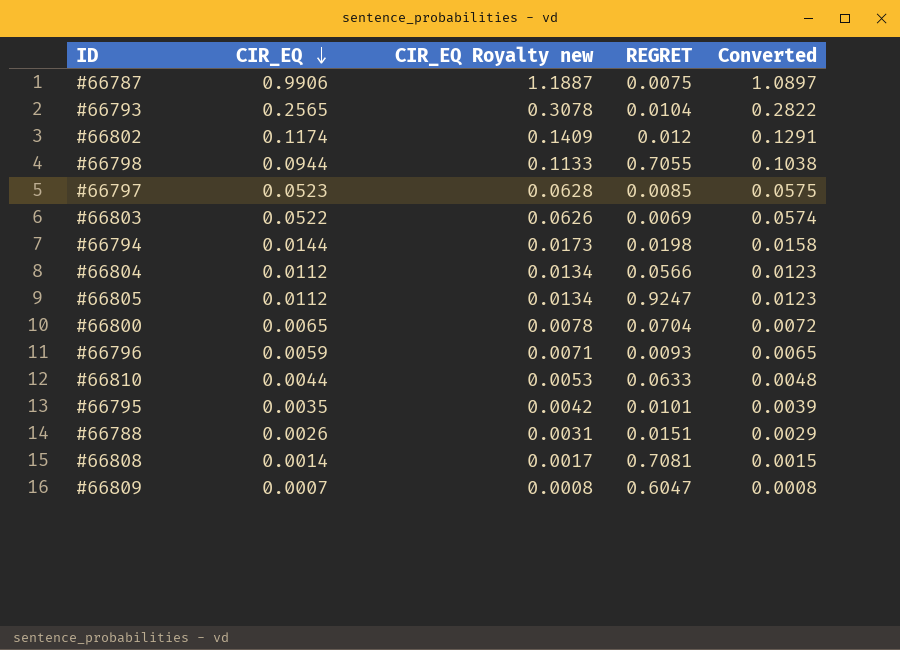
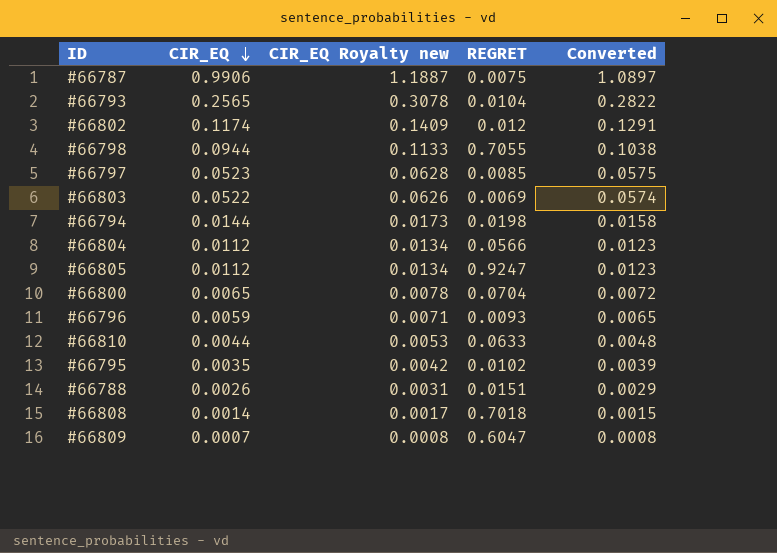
#66795 | REGRET: 0.0101 -> 0.0102
#66808 | REGRET: 0.7081 -> 0.7018

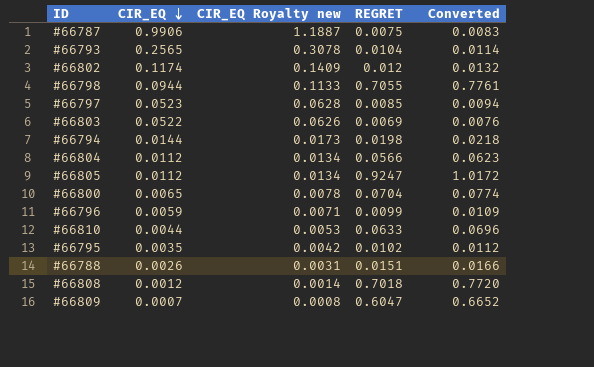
column Converted | formula: [CIR_EQ] * 1.1 -> [REGRET] * 1.1
#66796 | REGRET: 0.0093 -> 0.0099
#66808 | CIR_EQ: 0.0014 -> 0.0012
#66808 | CIR_EQ Royalty new: 0.0017 -> 0.0014

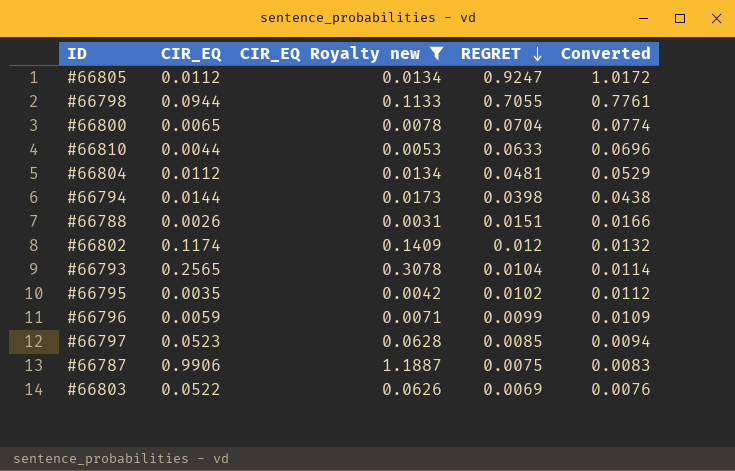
filter: none -> CIR_EQ Royalty new >= 0.0031
row order: CIR_EQ descending -> REGRET descending
#66804 | REGRET: 0.0566 -> 0.0481
#66804 | Converted: 0.0623 -> 0.0529
#66794 | REGRET: 0.0198 -> 0.0398
#66794 | Converted: 0.0218 -> 0.0438

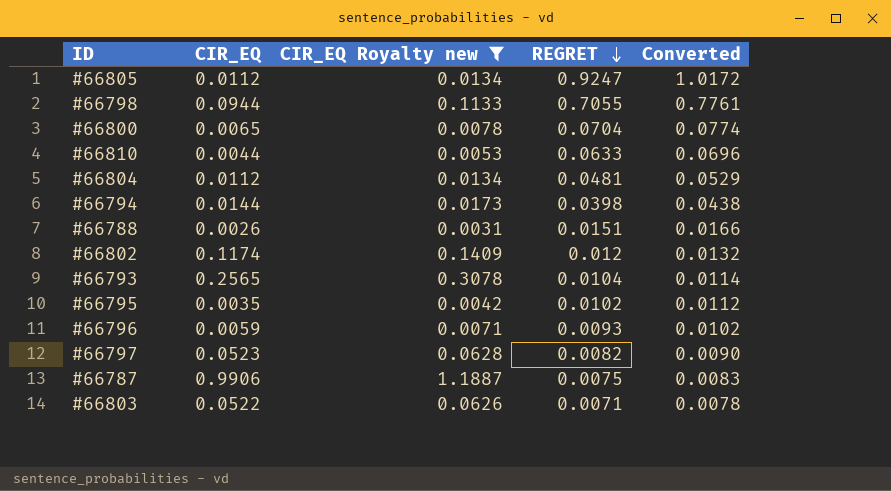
#66796 | REGRET: 0.0099 -> 0.0093
#66796 | Converted: 0.0109 -> 0.0102
#66797 | REGRET: 0.0085 -> 0.0082
#66797 | Converted: 0.0094 -> 0.0090
#66803 | REGRET: 0.0069 -> 0.0071
#66803 | Converted: 0.0076 -> 0.0078

